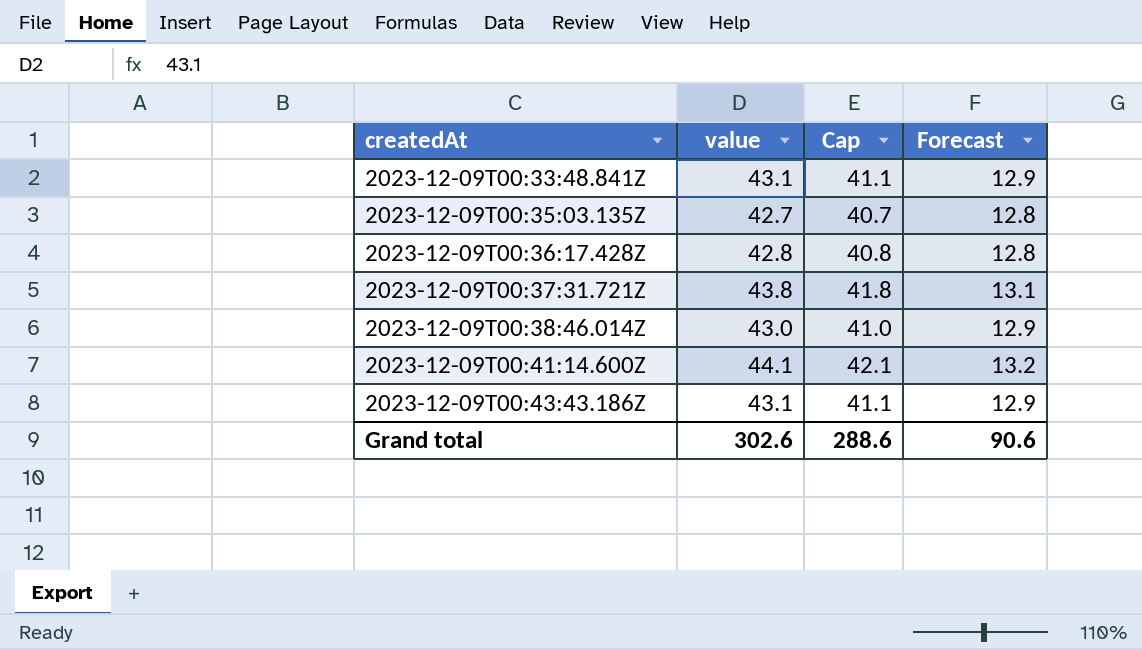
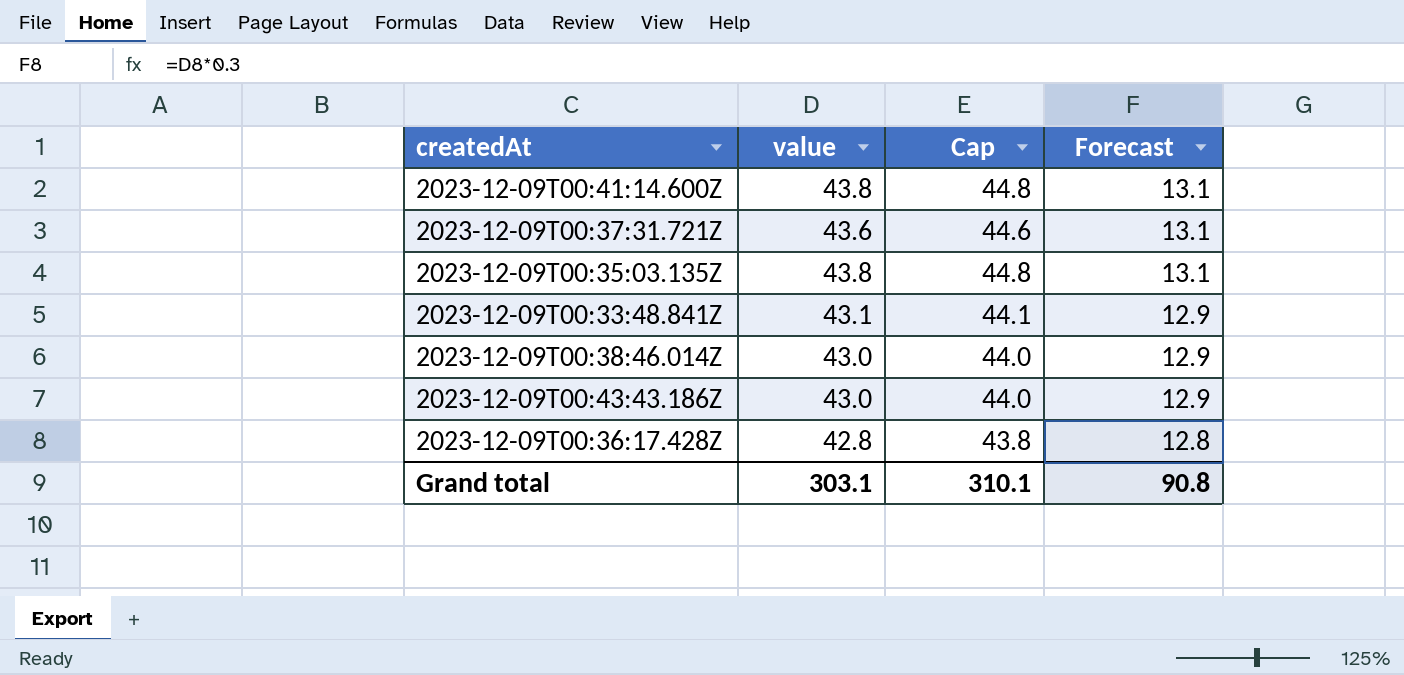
row order: createdAt ascending -> Forecast descending
column Cap | formula: [value] - 2 -> [value] + 1
2023-12-09T00:41:14.600Z | value: 44.1 -> 43.8
2023-12-09T00:41:14.600Z | Forecast: 13.2 -> 13.1
2023-12-09T00:37:31.721Z | value: 43.8 -> 43.6
2023-12-09T00:35:03.135Z | value: 42.7 -> 43.8
2023-12-09T00:35:03.135Z | Forecast: 12.8 -> 13.1
2023-12-09T00:43:43.186Z | value: 43.1 -> 43.0
Grand total | value: 302.6 -> 303.1
Grand total | Cap: 288.6 -> 310.1
Grand total | Forecast: 90.6 -> 90.8

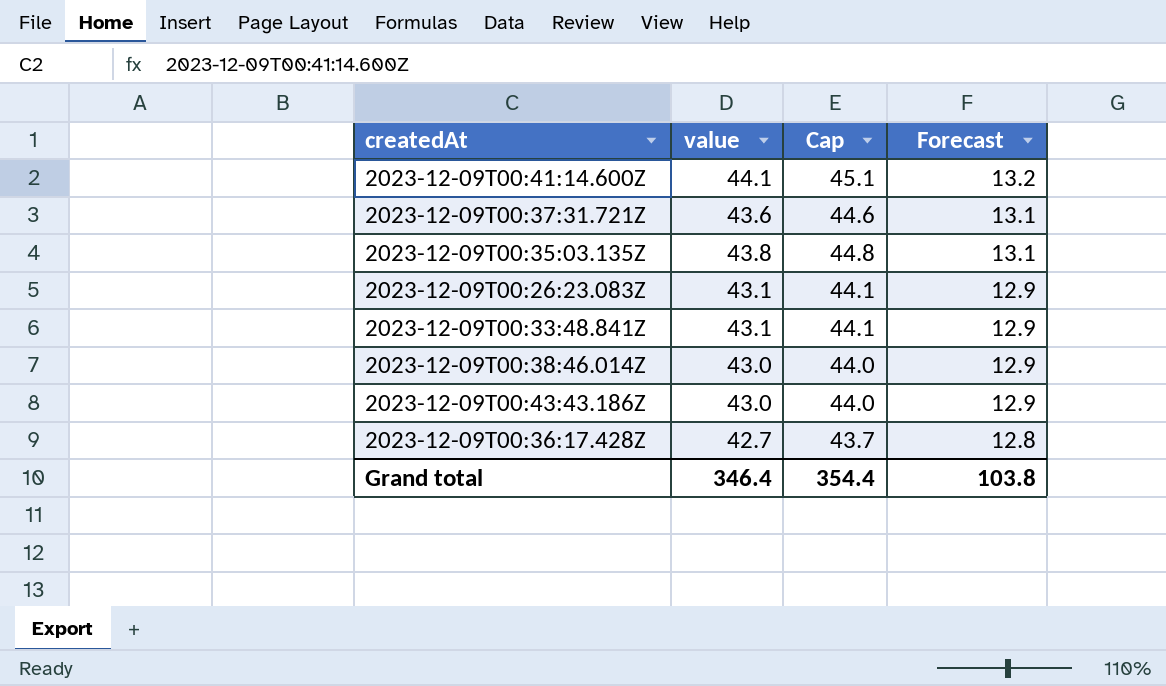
2023-12-09T00:41:14.600Z | value: 43.8 -> 44.1
2023-12-09T00:41:14.600Z | Cap: 44.8 -> 45.1
2023-12-09T00:41:14.600Z | Forecast: 13.1 -> 13.2
row 2023-12-09T00:26:23.083Z: none -> 43.1 | 44.1 | 12.9
2023-12-09T00:36:17.428Z | value: 42.8 -> 42.7
2023-12-09T00:36:17.428Z | Cap: 43.8 -> 43.7
Grand total | value: 303.1 -> 346.4
Grand total | Cap: 310.1 -> 354.4
Grand total | Forecast: 90.8 -> 103.8

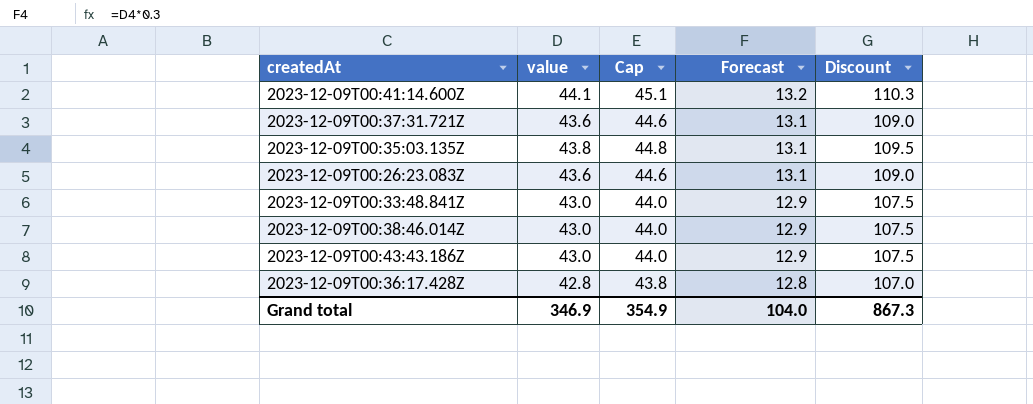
column Discount | formula: none -> [value] * 2.5
2023-12-09T00:26:23.083Z | value: 43.1 -> 43.6
2023-12-09T00:26:23.083Z | Cap: 44.1 -> 44.6
2023-12-09T00:26:23.083Z | Forecast: 12.9 -> 13.1
2023-12-09T00:33:48.841Z | value: 43.1 -> 43.0
2023-12-09T00:33:48.841Z | Cap: 44.1 -> 44.0
2023-12-09T00:36:17.428Z | value: 42.7 -> 42.8
2023-12-09T00:36:17.428Z | Cap: 43.7 -> 43.8
Grand total | value: 346.4 -> 346.9
Grand total | Cap: 354.4 -> 354.9
Grand total | Forecast: 103.8 -> 104.0

